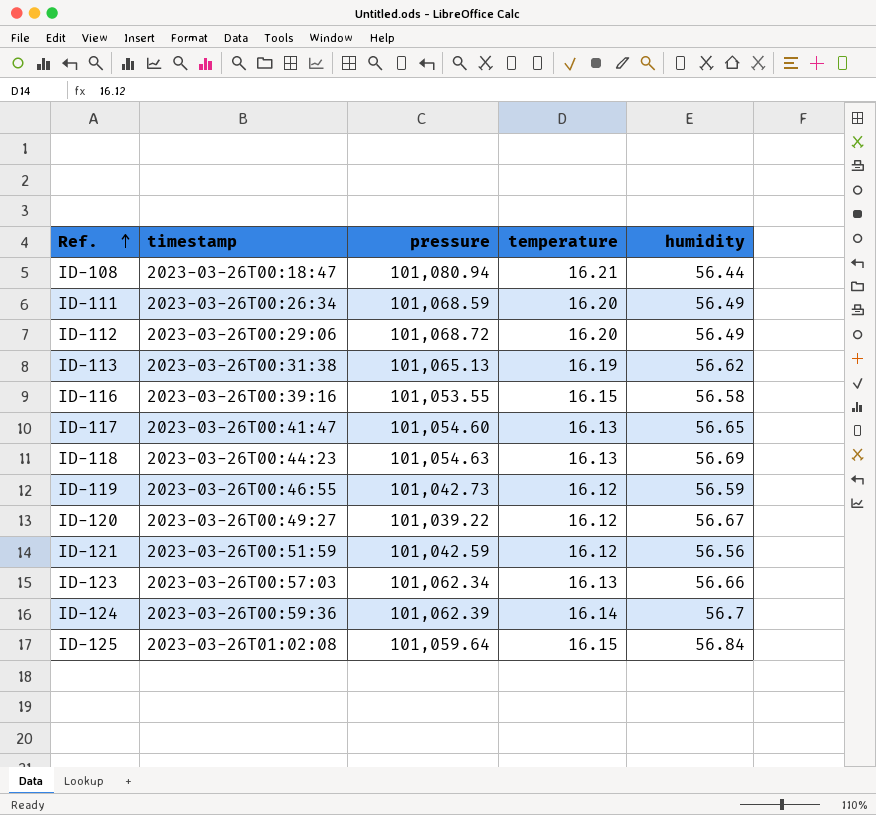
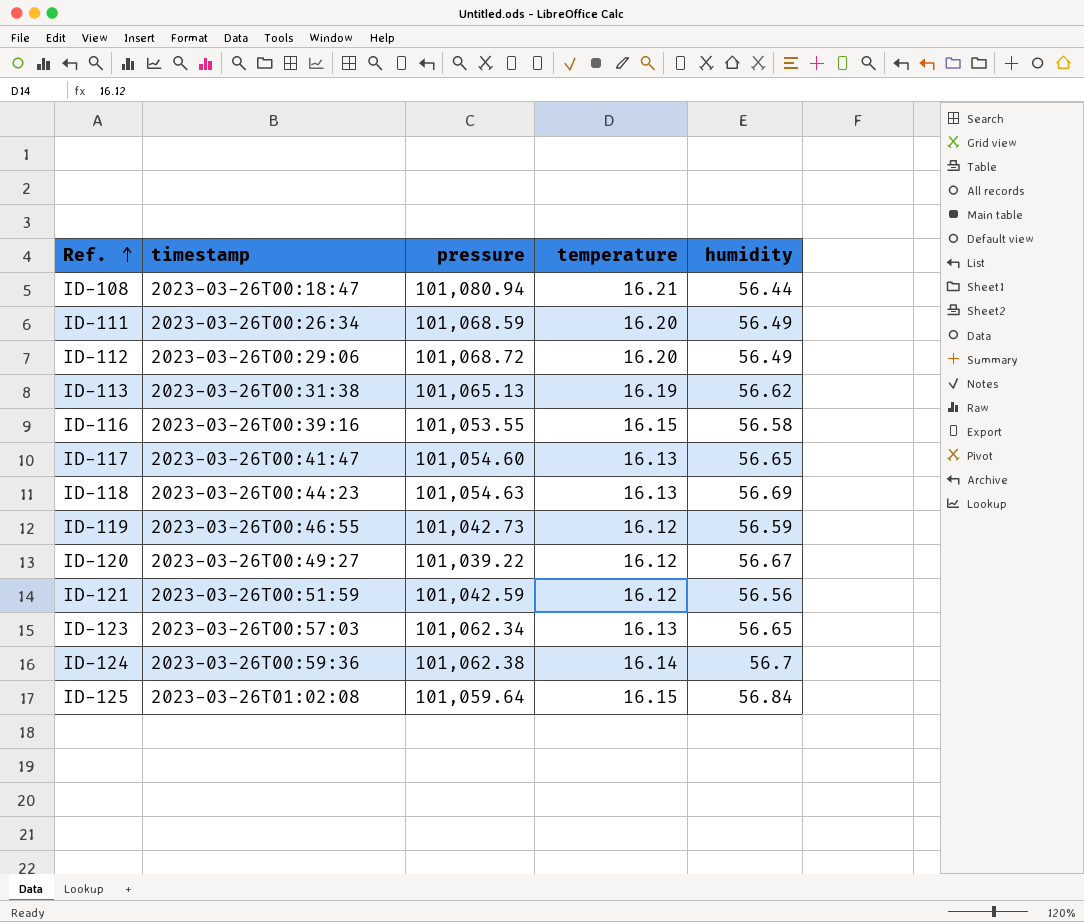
ID-123 | humidity: 56.66 -> 56.65
ID-124 | pressure: 101,062.39 -> 101,062.38

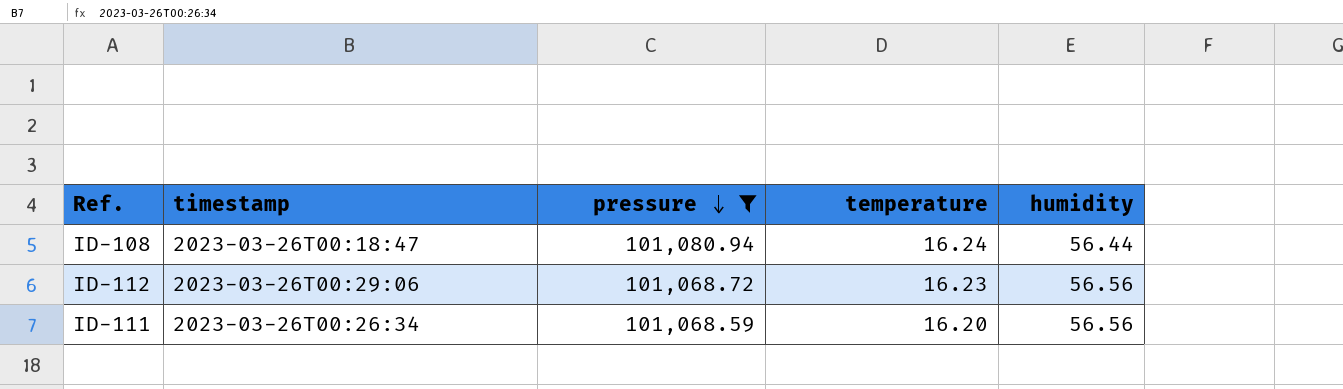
filter: none -> pressure >= 101,068.59
row order: Ref. ascending -> pressure descending
ID-108 | temperature: 16.21 -> 16.24
ID-112 | temperature: 16.20 -> 16.23
ID-112 | humidity: 56.49 -> 56.56
ID-111 | humidity: 56.49 -> 56.56

